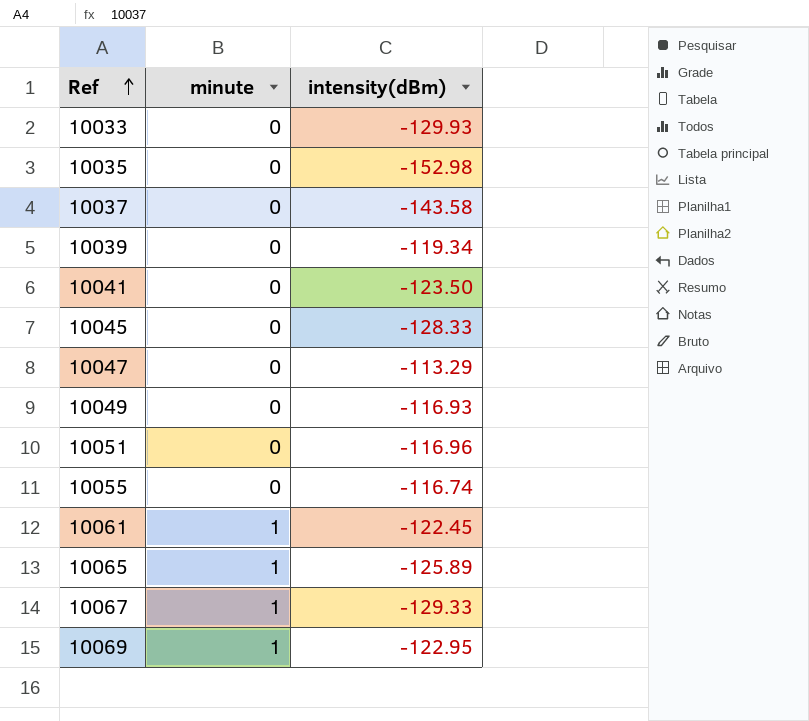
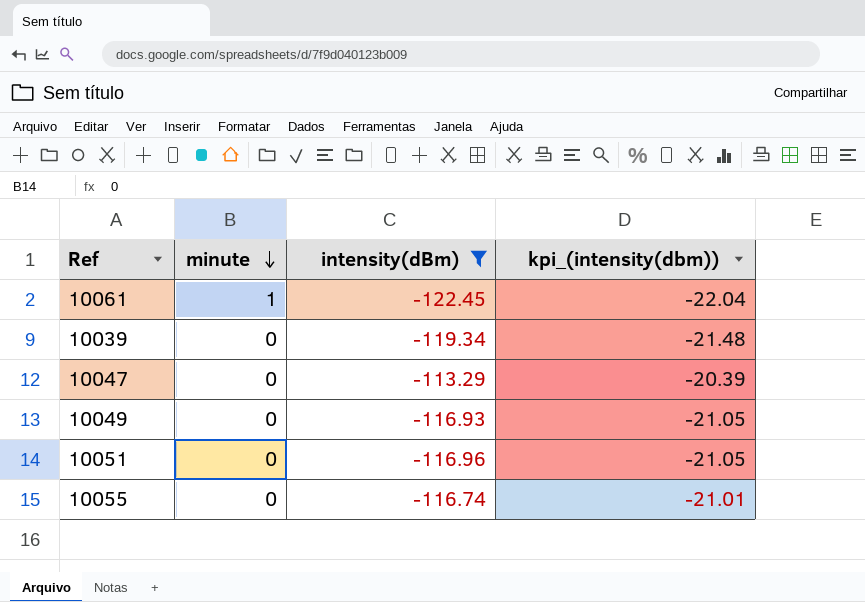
filter: none -> intensity(dBm) >= -122.45
row order: Ref ascending -> minute descending
column kpi_(intensity(dbm)) | formula: none -> [intensity(dBm)] * 0.18

